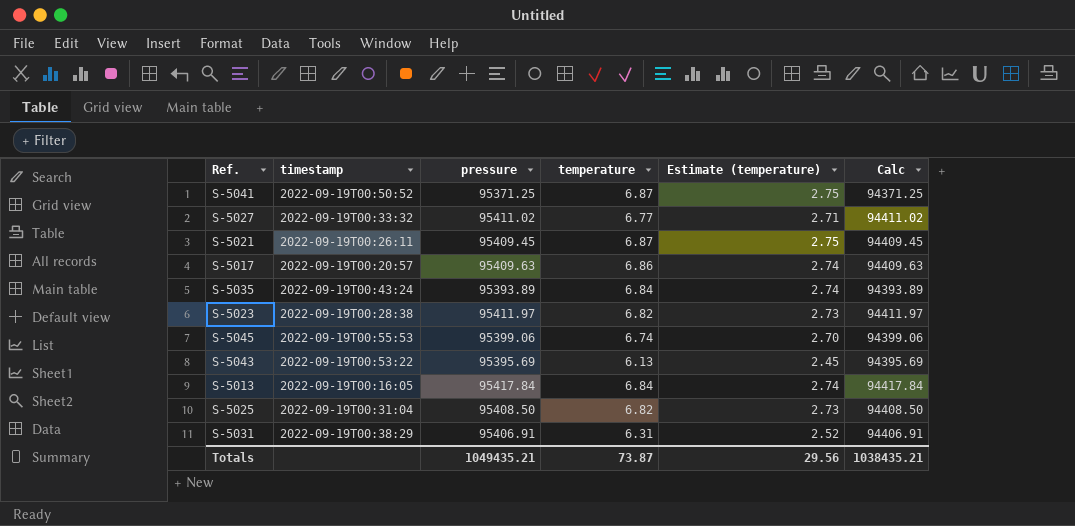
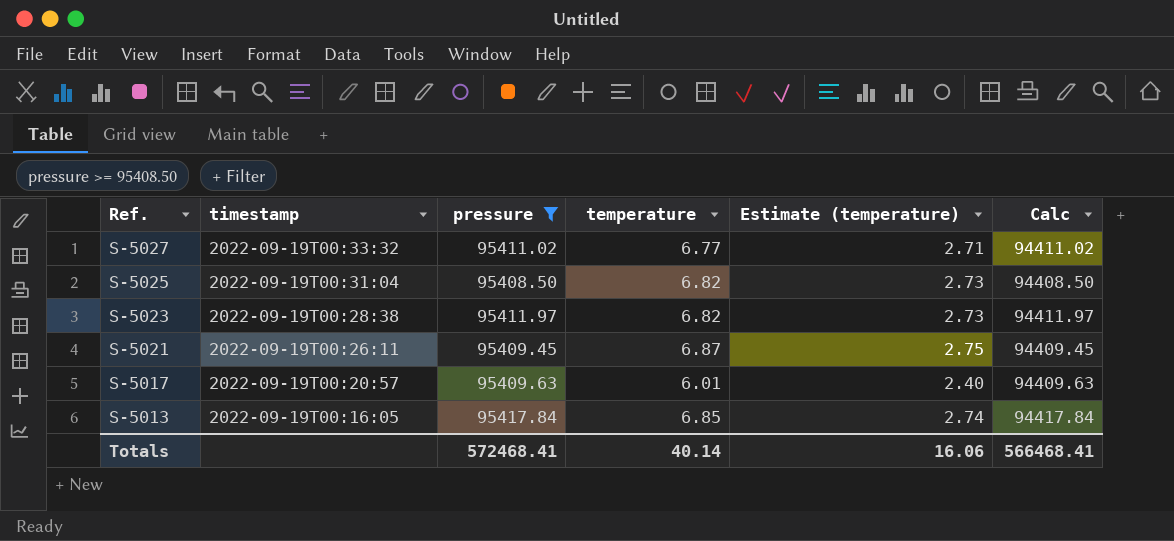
filter: none -> pressure >= 95408.50
row order: none -> Ref. descending
S-5017 | temperature: 6.86 -> 6.01
S-5017 | Estimate (temperature): 2.74 -> 2.40
S-5013 | temperature: 6.84 -> 6.85
Totals | pressure: 1049435.21 -> 572468.41
Totals | temperature: 73.87 -> 40.14
Totals | Estimate (temperature): 29.56 -> 16.06
Totals | Calc: 1038435.21 -> 566468.41

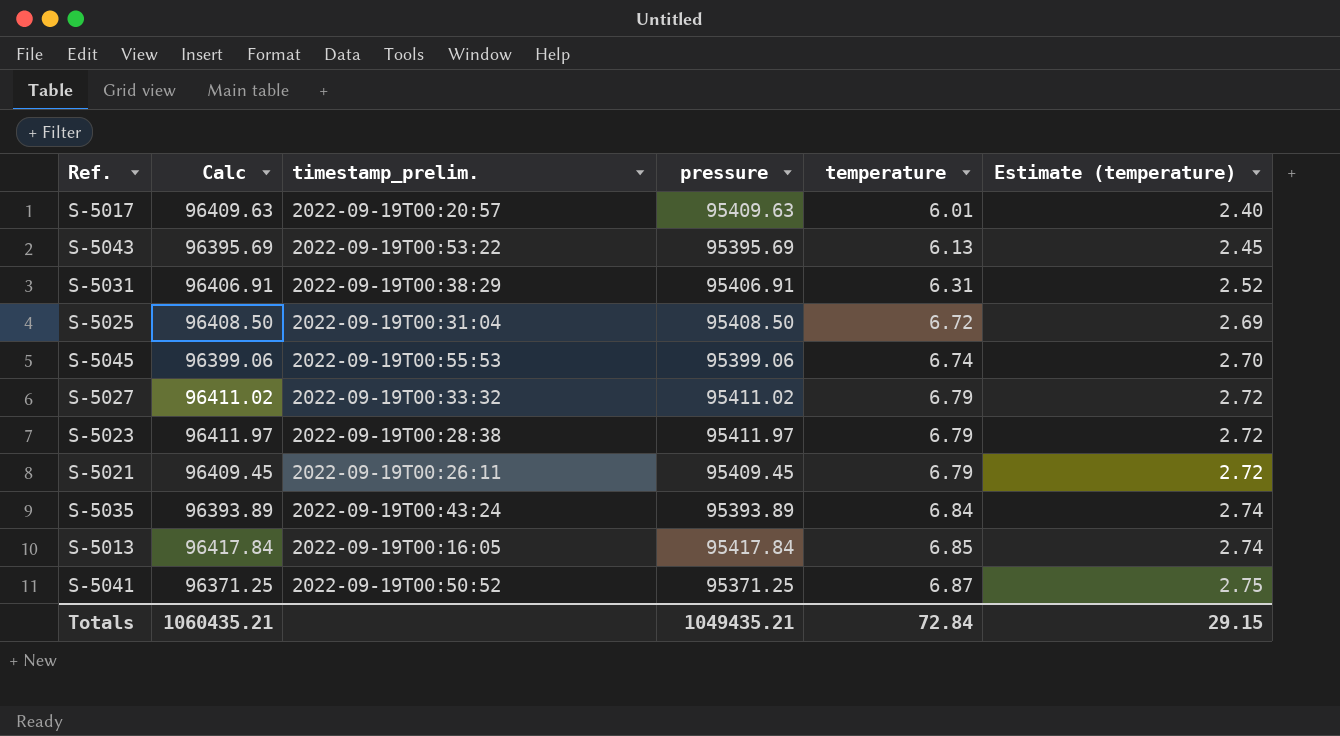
filter: pressure >= 95408.50 -> none
row order: Ref. descending -> temperature ascending
column Calc | formula: [pressure] - 1000 -> [pressure] + 1000
column Calc | position: 6 -> 2
column name: timestamp -> timestamp_prelim.
S-5025 | temperature: 6.82 -> 6.72
S-5025 | Estimate (temperature): 2.73 -> 2.69
S-5027 | temperature: 6.77 -> 6.79
S-5027 | Estimate (temperature): 2.71 -> 2.72
S-5023 | temperature: 6.82 -> 6.79
S-5023 | Estimate (temperature): 2.73 -> 2.72
S-5021 | temperature: 6.87 -> 6.79
S-5021 | Estimate (temperature): 2.75 -> 2.72
Totals | Calc: 566468.41 -> 1060435.21
Totals | pressure: 572468.41 -> 1049435.21
Totals | temperature: 40.14 -> 72.84
Totals | Estimate (temperature): 16.06 -> 29.15

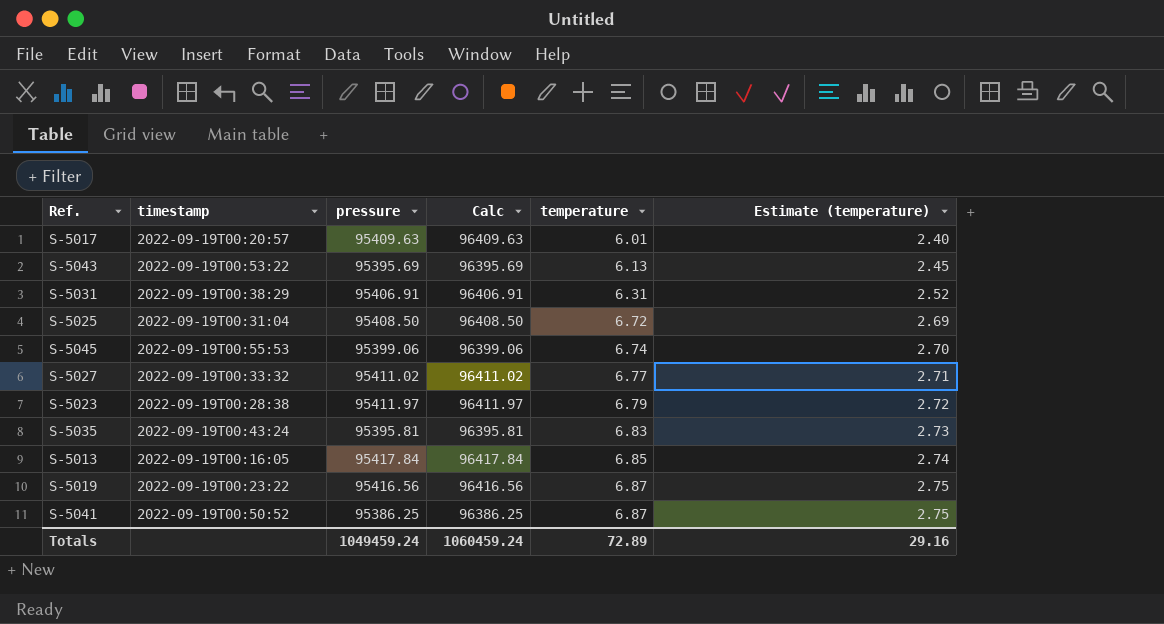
column name: timestamp_prelim. -> timestamp
column Calc | position: 2 -> 4
row S-5021: 96409.45 | 2022-09-19T00:26:11 | 95409.45 | 6.79 | 2.72 -> none
S-5027 | temperature: 6.79 -> 6.77
S-5027 | Estimate (temperature): 2.72 -> 2.71
S-5035 | pressure: 95393.89 -> 95395.81
S-5035 | Calc: 96393.89 -> 96395.81
S-5035 | temperature: 6.84 -> 6.83
S-5035 | Estimate (temperature): 2.74 -> 2.73
row S-5019: none -> 2022-09-19T00:23:22 | 95416.56 | 96416.56 | 6.87 | 2.75
S-5041 | pressure: 95371.25 -> 95386.25
S-5041 | Calc: 96371.25 -> 96386.25
Totals | pressure: 1049435.21 -> 1049459.24
Totals | Calc: 1060435.21 -> 1060459.24
Totals | temperature: 72.84 -> 72.89
Totals | Estimate (temperature): 29.15 -> 29.16

